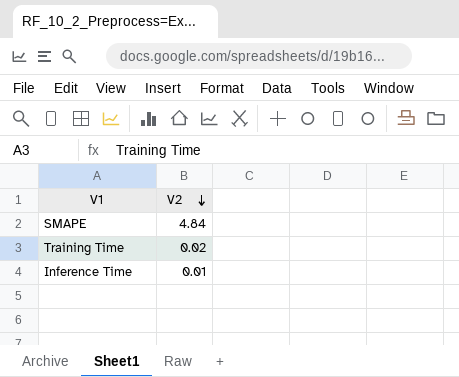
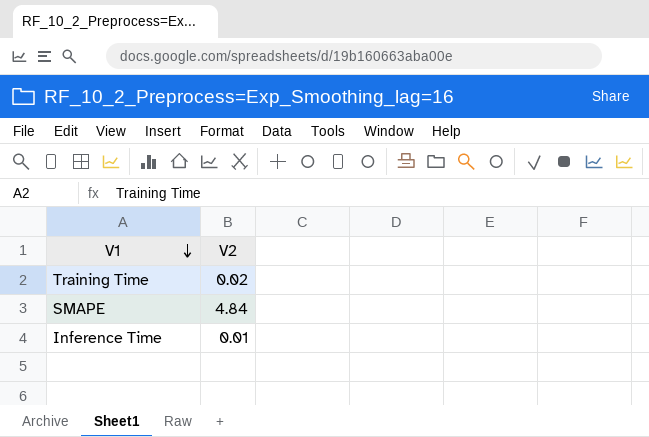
row order: V2 descending -> V1 descending

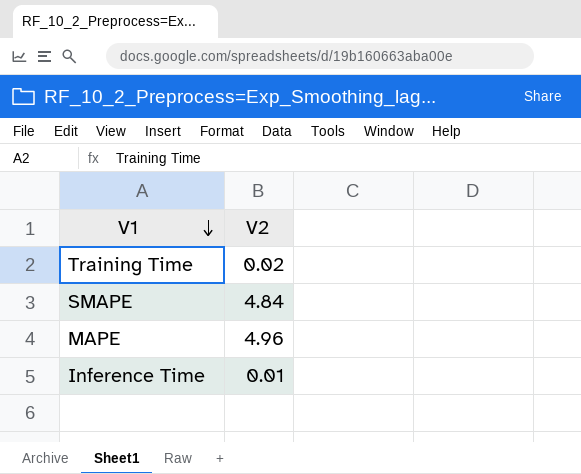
row MAPE: none -> 4.96

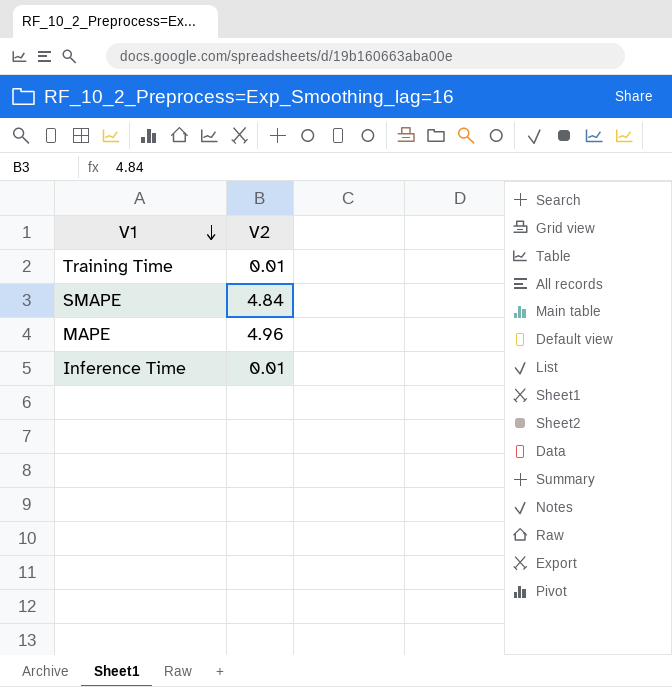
Training Time | V2: 0.02 -> 0.01

